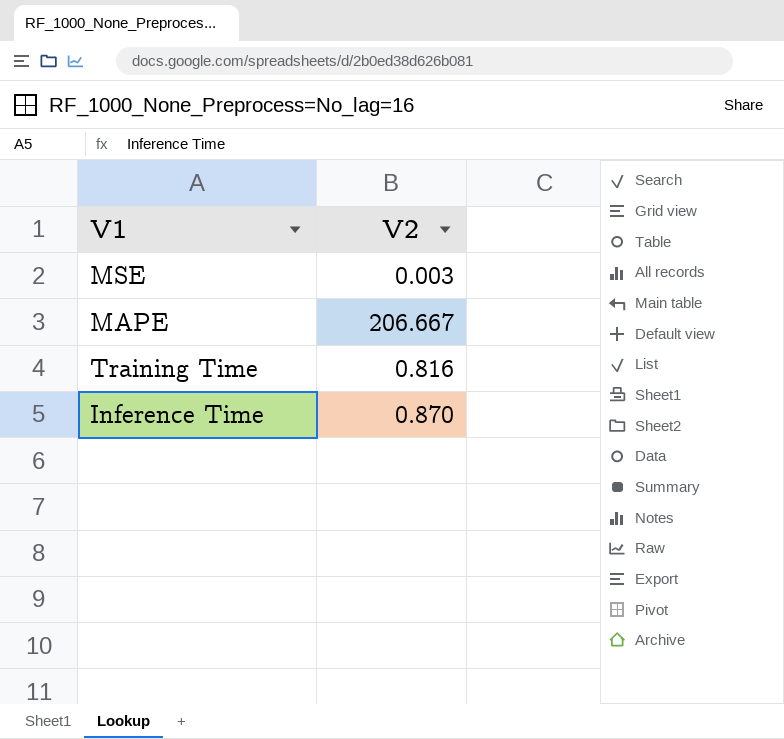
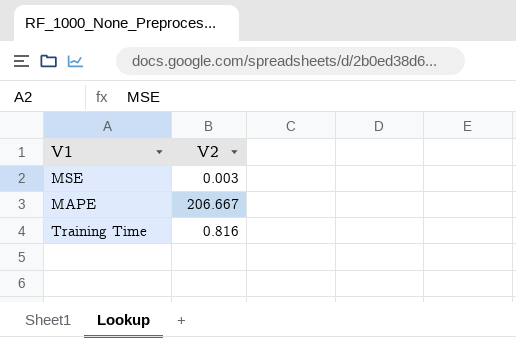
row Inference Time: 0.870 -> none

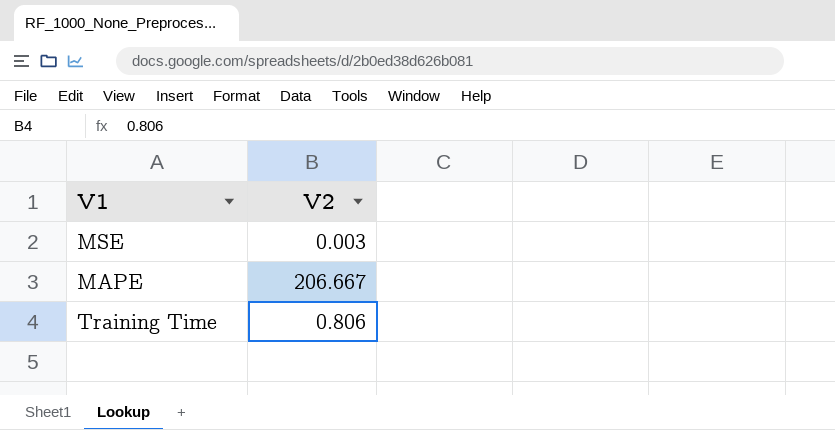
Training Time | V2: 0.816 -> 0.806

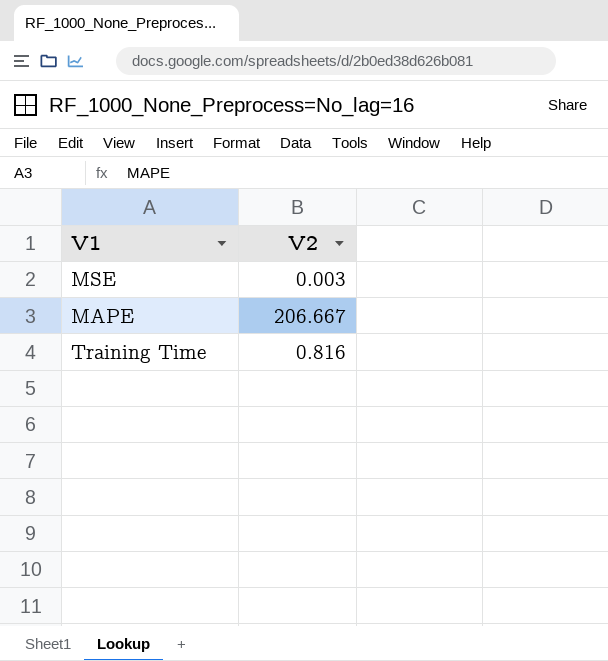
Training Time | V2: 0.806 -> 0.816

